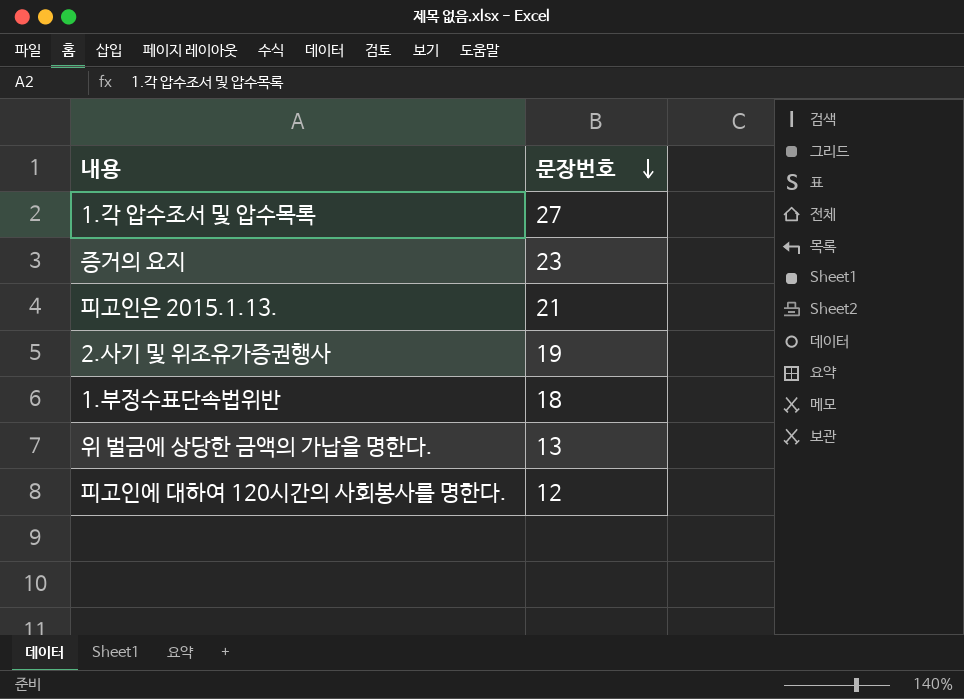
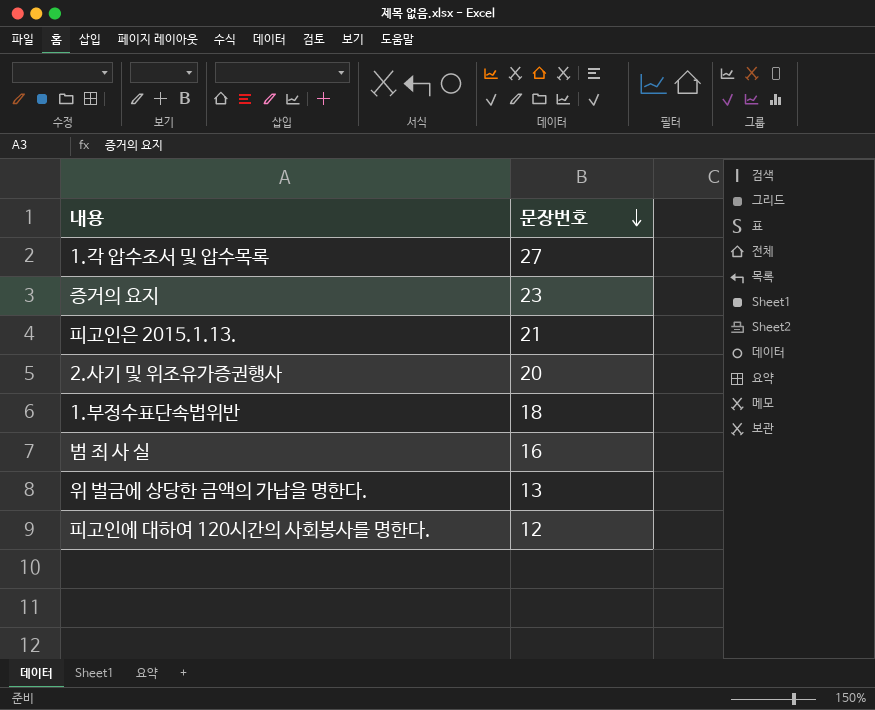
2.사기 및 위조유가증권행사 | 문장번호: 19 -> 20
row 범 죄 사 실: none -> 16

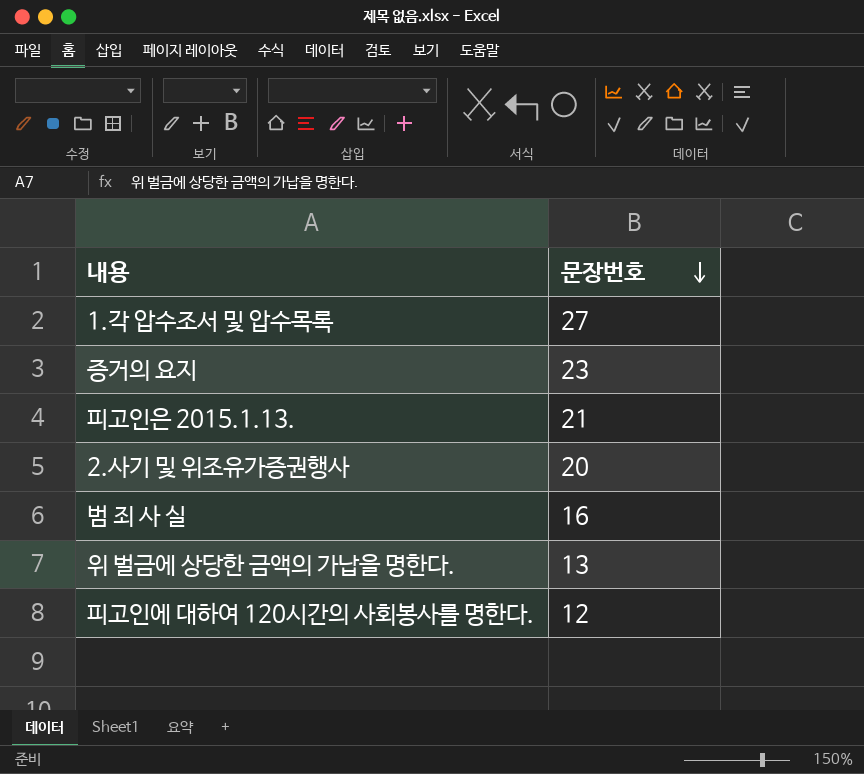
row 1.부정수표단속법위반: 18 -> none

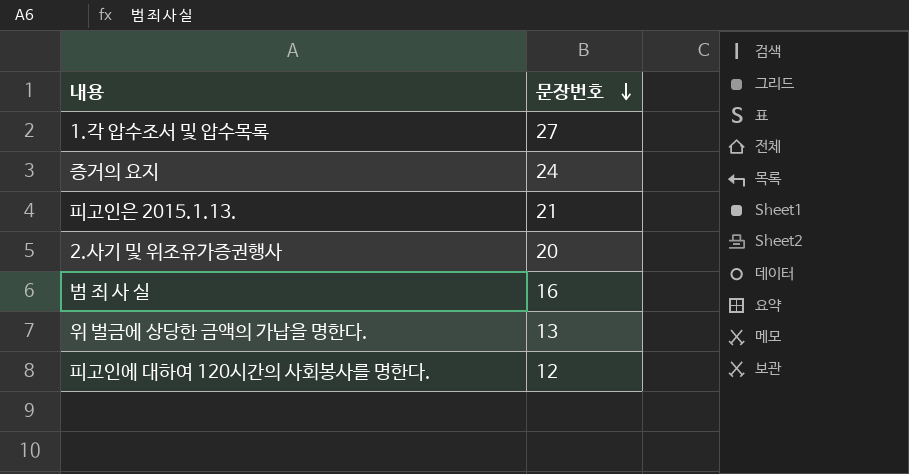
증거의 요지 | 문장번호: 23 -> 24

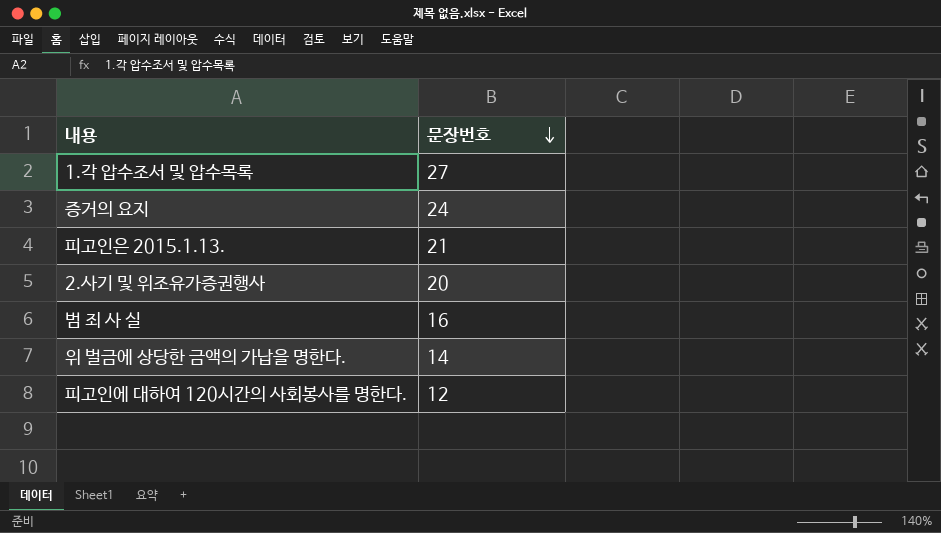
위 벌금에 상당한 금액의 가납을 명한다. | 문장번호: 13 -> 14

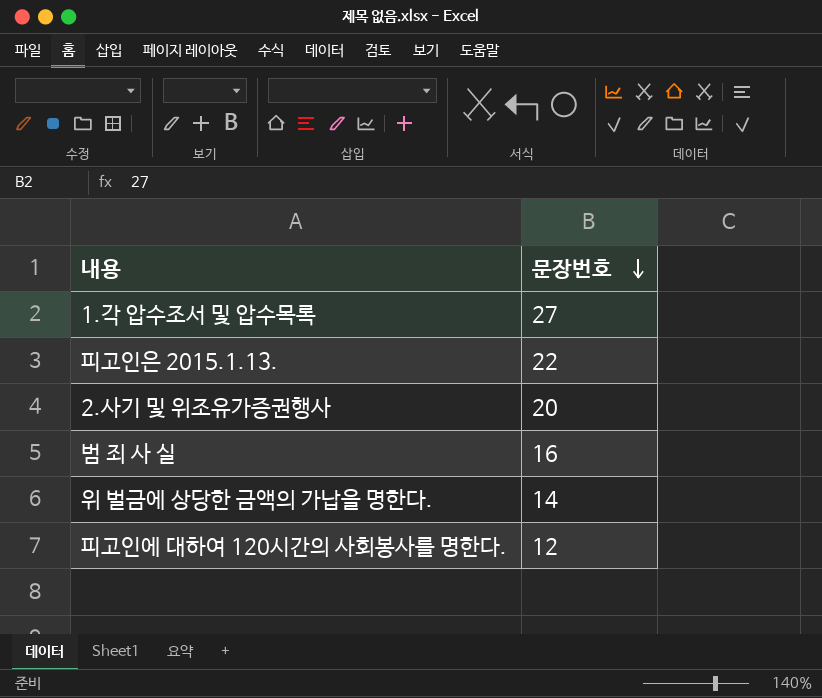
row 증거의 요지: 24 -> none
피고인은 2015.1.13. | 문장번호: 21 -> 22

